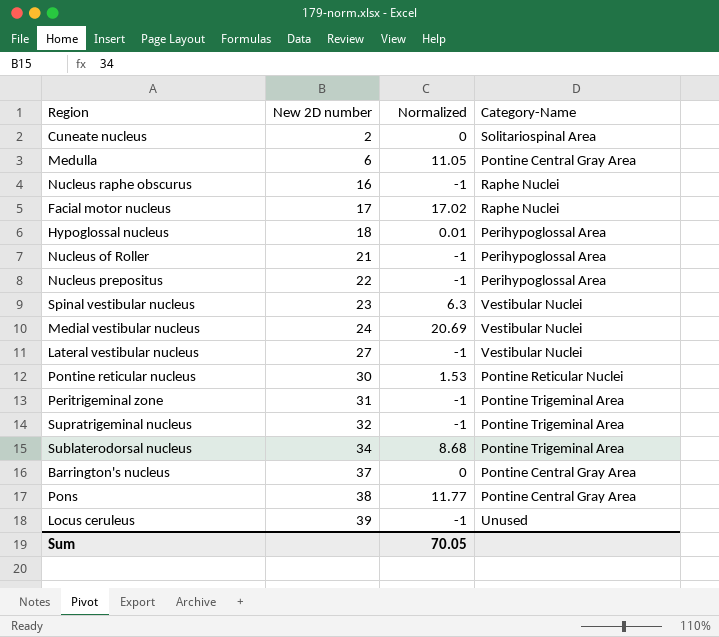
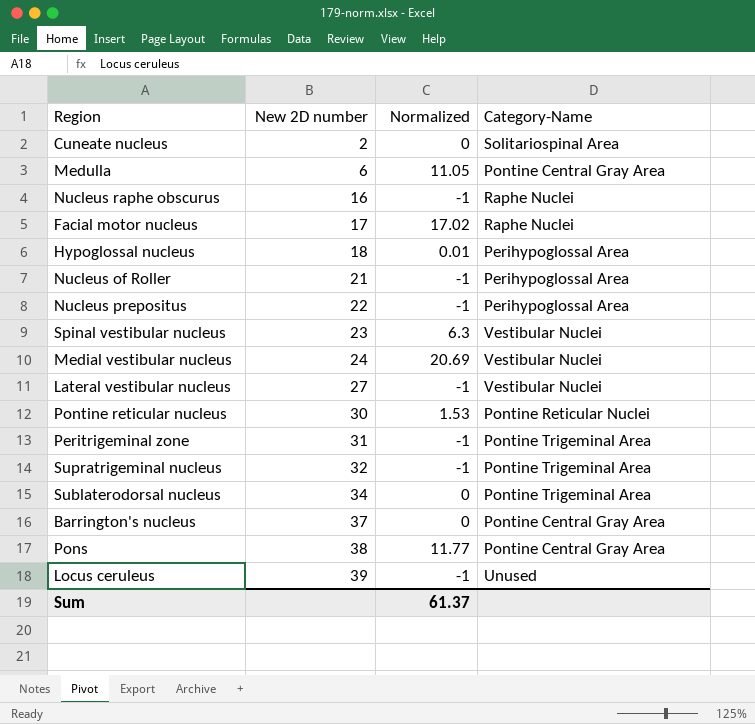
Sublaterodorsal nucleus | Normalized: 8.68 -> 0
Sum | Normalized: 70.05 -> 61.37

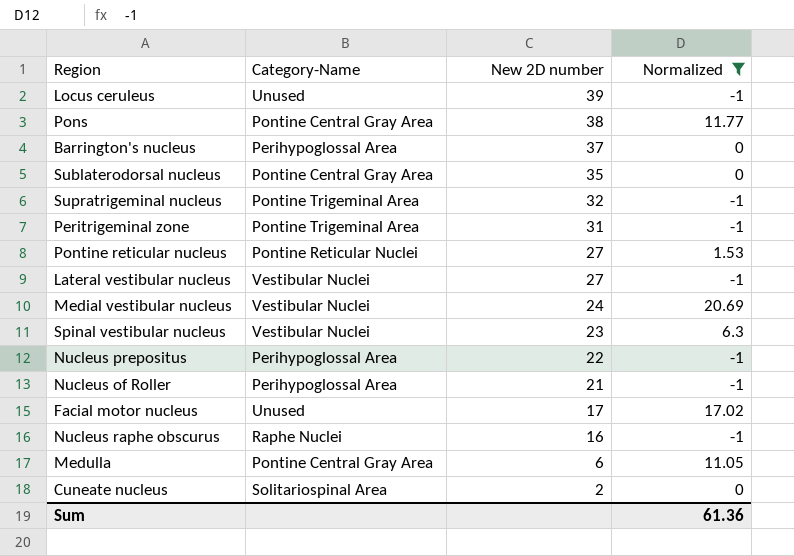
filter: none -> Normalized != 0.01
row order: New 2D number ascending -> New 2D number descending
column Category-Name | position: 4 -> 2
Barrington's nucleus | Category-Name: Pontine Central Gray Area -> Perihypoglossal Area
Sublaterodorsal nucleus | Category-Name: Pontine Trigeminal Area -> Pontine Central Gray Area
Sublaterodorsal nucleus | New 2D number: 34 -> 35
Pontine reticular nucleus | New 2D number: 30 -> 27
Facial motor nucleus | Category-Name: Raphe Nuclei -> Unused
Sum | Normalized: 61.37 -> 61.36

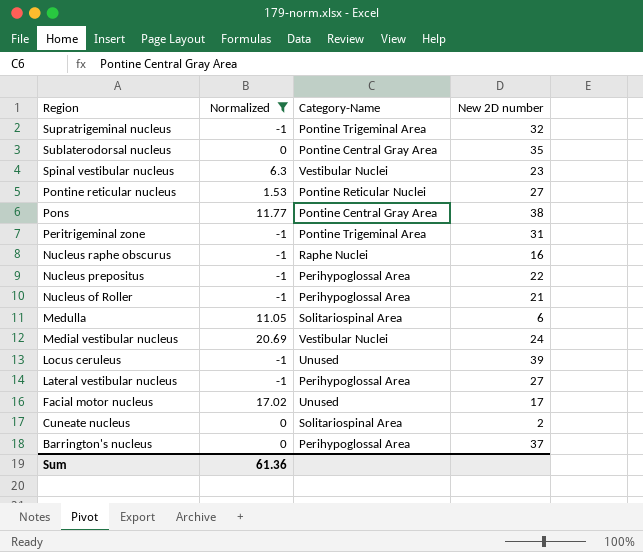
row order: New 2D number descending -> Region descending
column Normalized | position: 4 -> 2
Medulla | Category-Name: Pontine Central Gray Area -> Solitariospinal Area
Lateral vestibular nucleus | Category-Name: Vestibular Nuclei -> Perihypoglossal Area

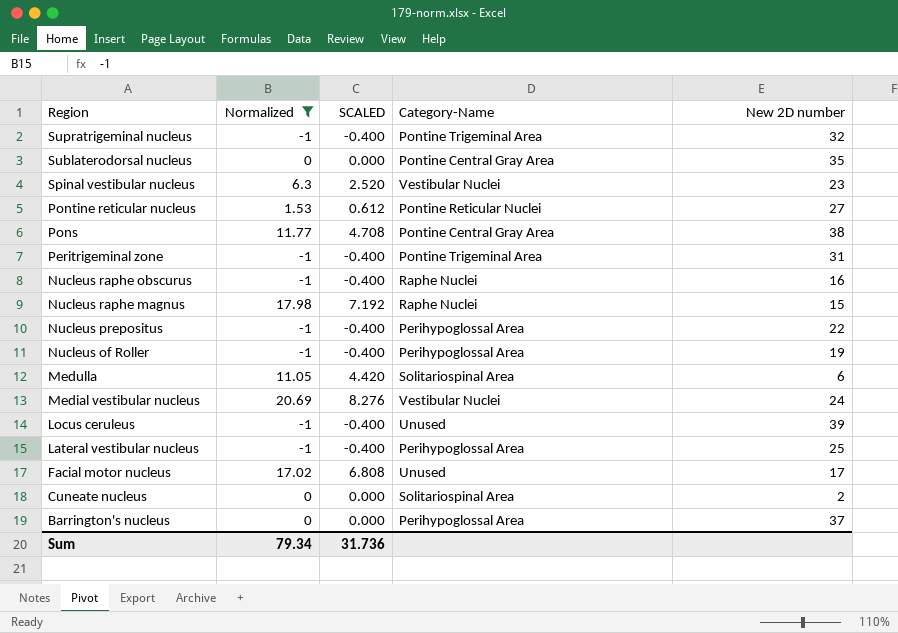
column SCALED | formula: none -> [Normalized] * 0.4
row Nucleus raphe magnus: none -> 17.98 | 7.192 | Raphe Nuclei | 15
Nucleus of Roller | New 2D number: 21 -> 19
Lateral vestibular nucleus | New 2D number: 27 -> 25
Sum | Normalized: 61.36 -> 79.34

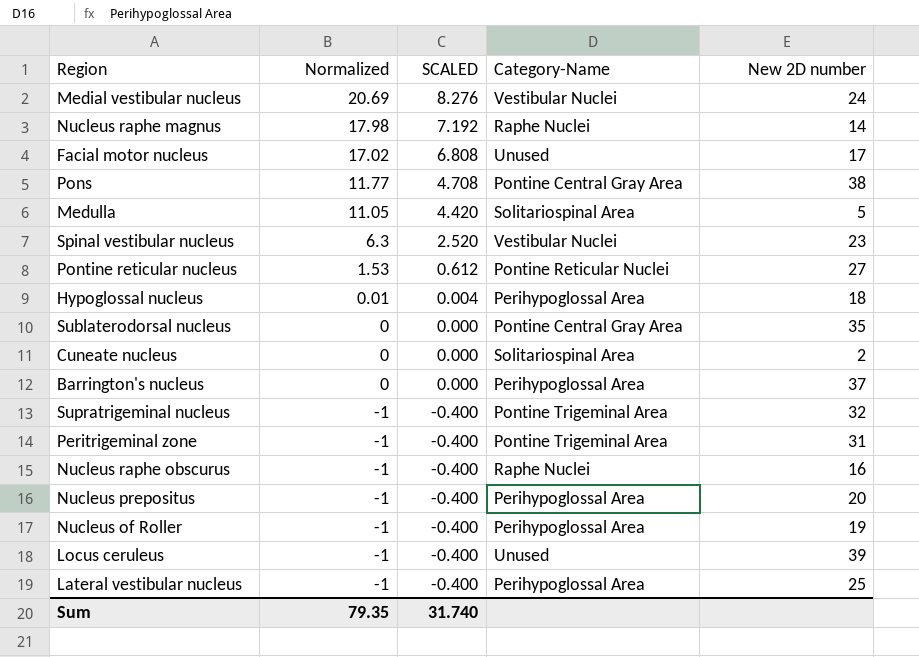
filter: Normalized != 0.01 -> none
row order: Region descending -> Normalized descending
Nucleus raphe magnus | New 2D number: 15 -> 14
Medulla | New 2D number: 6 -> 5
Nucleus prepositus | New 2D number: 22 -> 20
Sum | Normalized: 79.34 -> 79.35
Sum | SCALED: 31.736 -> 31.740

